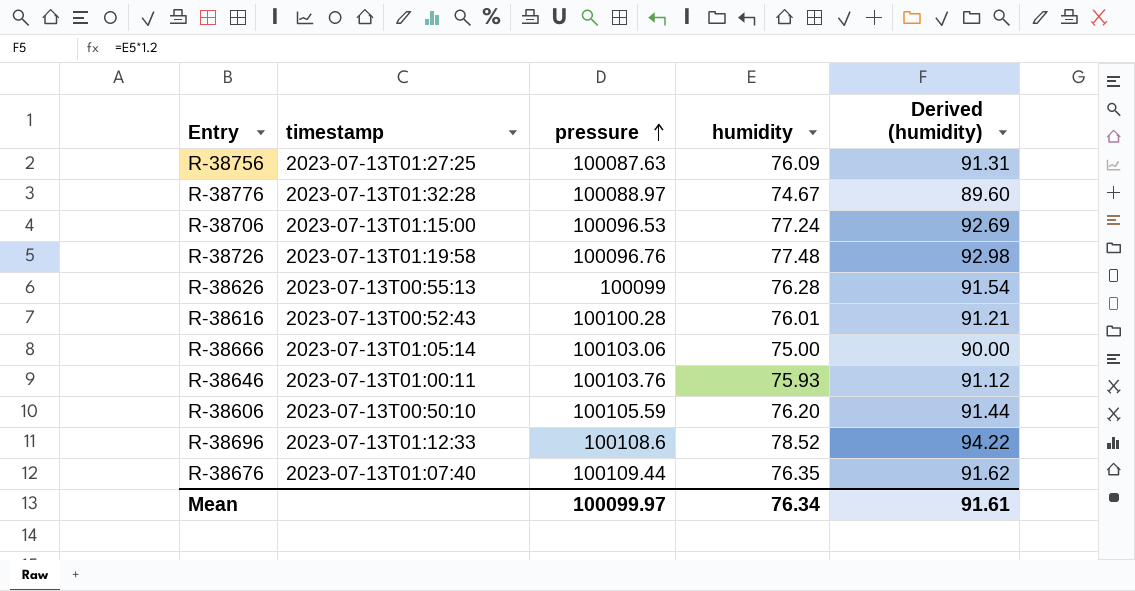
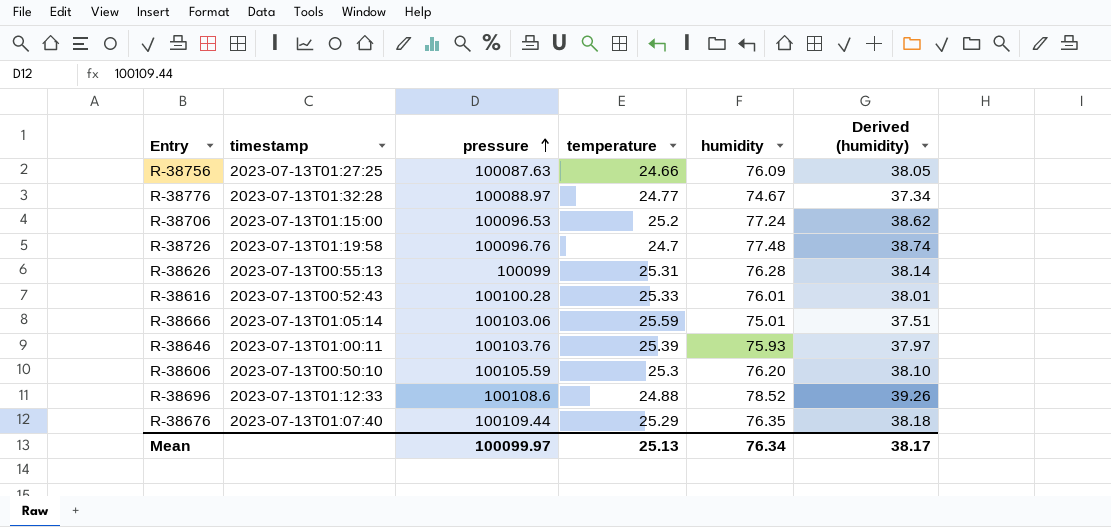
column temperature | position: none -> 4
column Derived (humidity) | formula: [humidity] * 1.2 -> [humidity] * 0.5
R-38666 | humidity: 75.00 -> 75.01
Mean | Derived (humidity): 91.61 -> 38.17

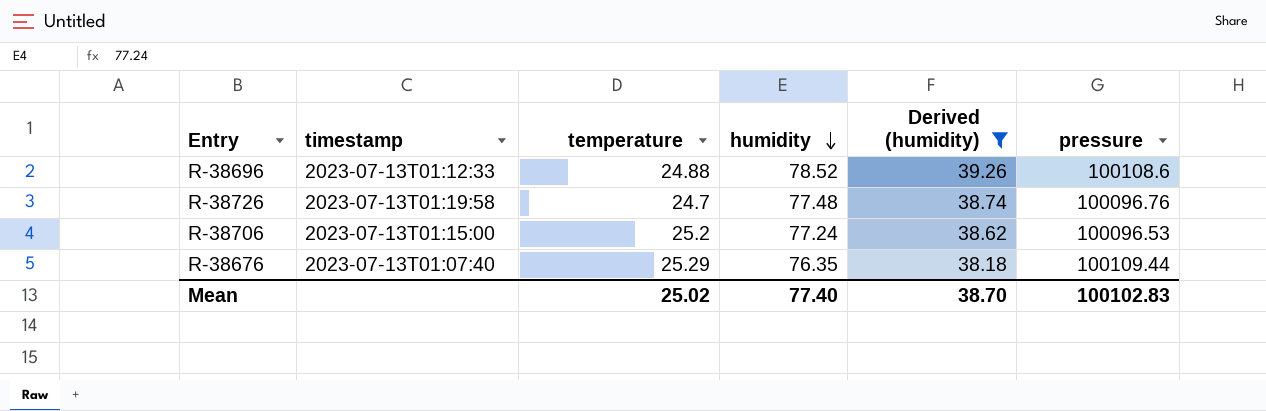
filter: none -> Derived (humidity) >= 38.18
row order: pressure ascending -> humidity descending
column pressure | position: 3 -> 6
Mean | temperature: 25.13 -> 25.02
Mean | humidity: 76.34 -> 77.40
Mean | Derived (humidity): 38.17 -> 38.70
Mean | pressure: 100099.97 -> 100102.83

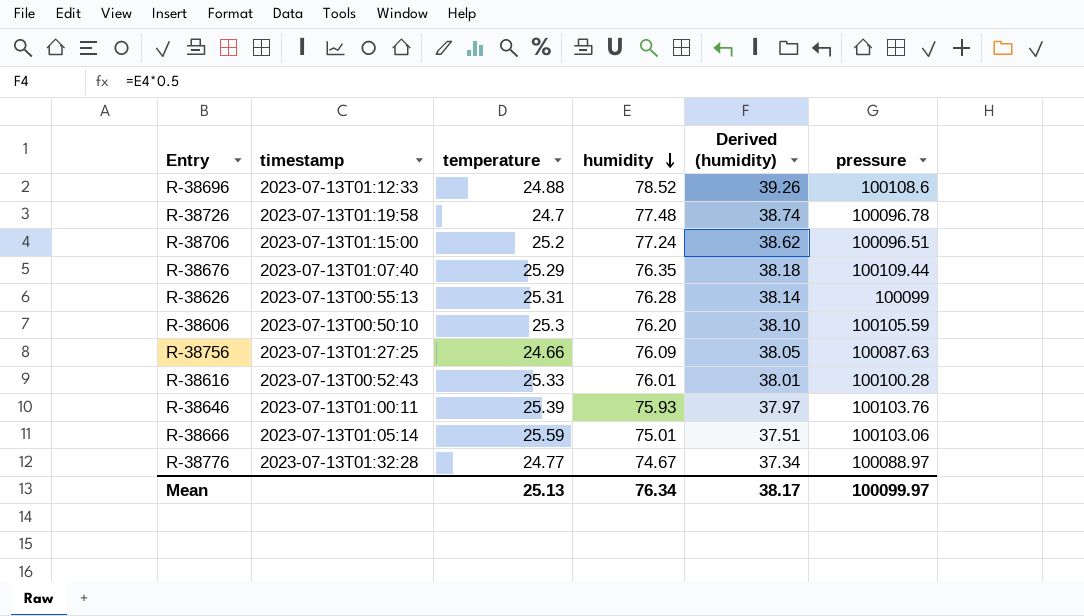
filter: Derived (humidity) >= 38.18 -> none
R-38726 | pressure: 100096.76 -> 100096.78
R-38706 | pressure: 100096.53 -> 100096.51
Mean | temperature: 25.02 -> 25.13
Mean | humidity: 77.40 -> 76.34
Mean | Derived (humidity): 38.70 -> 38.17
Mean | pressure: 100102.83 -> 100099.97

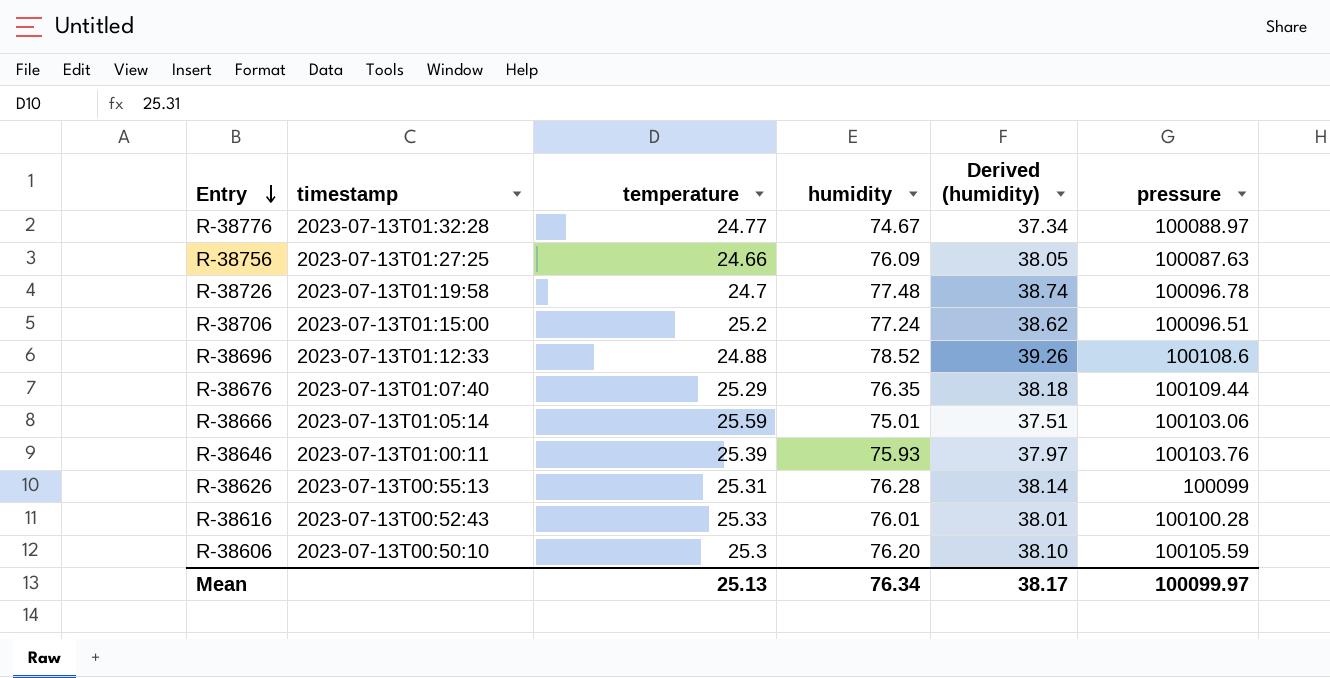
row order: humidity descending -> Entry descending

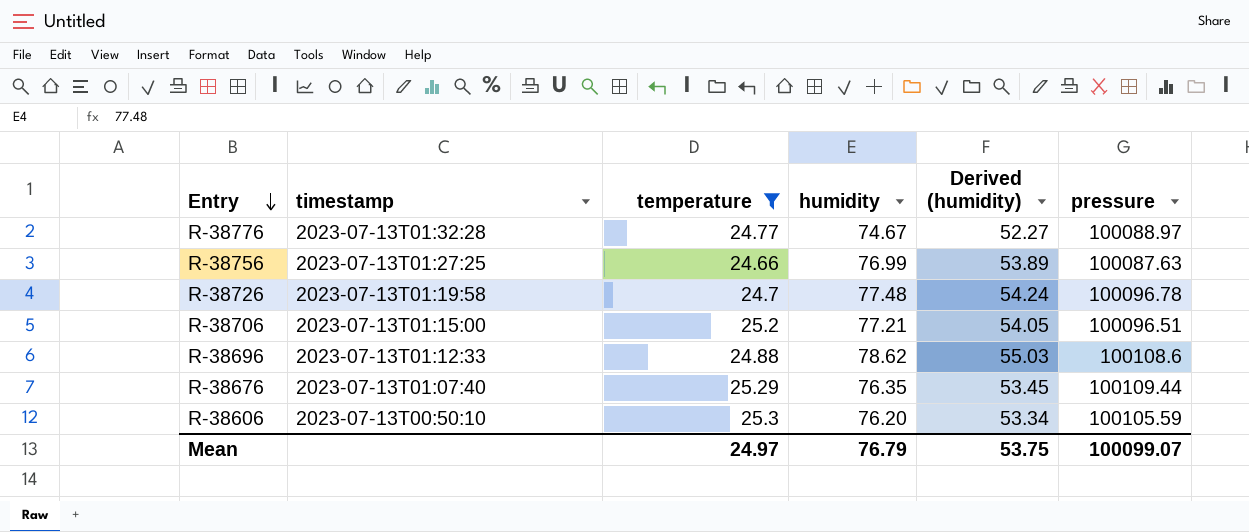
filter: none -> temperature <= 25.3
column Derived (humidity) | formula: [humidity] * 0.5 -> [humidity] * 0.7
R-38756 | humidity: 76.09 -> 76.99
R-38706 | humidity: 77.24 -> 77.21
R-38696 | humidity: 78.52 -> 78.62
Mean | temperature: 25.13 -> 24.97
Mean | humidity: 76.34 -> 76.79
Mean | Derived (humidity): 38.17 -> 53.75
Mean | pressure: 100099.97 -> 100099.07

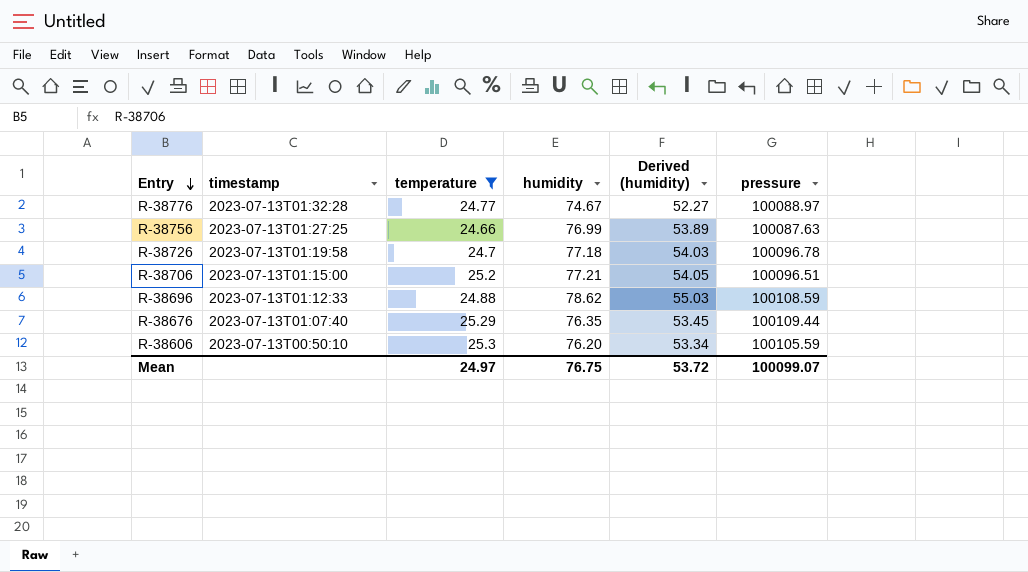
R-38726 | humidity: 77.48 -> 77.18
R-38726 | Derived (humidity): 54.24 -> 54.03
R-38696 | pressure: 100108.6 -> 100108.59
Mean | humidity: 76.79 -> 76.75
Mean | Derived (humidity): 53.75 -> 53.72

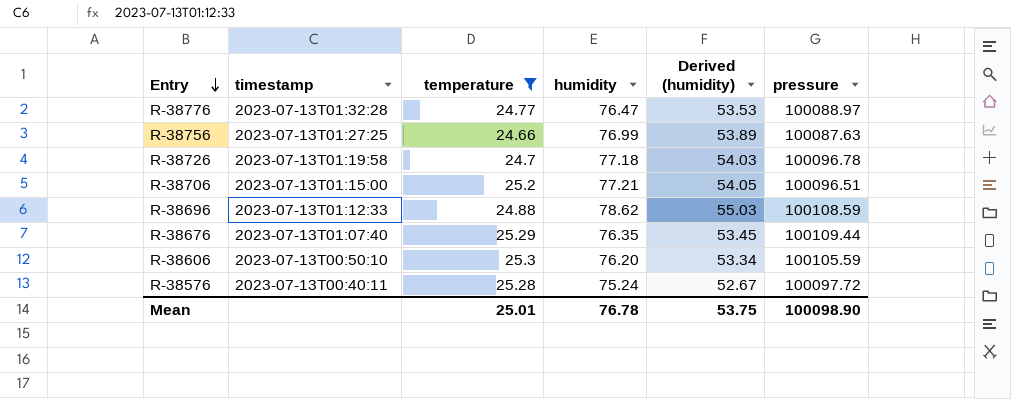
R-38776 | humidity: 74.67 -> 76.47
R-38776 | Derived (humidity): 52.27 -> 53.53
row R-38576: none -> 2023-07-13T00:40:11 | 25.28 | 75.24 | 52.67 | 100097.72
Mean | temperature: 24.97 -> 25.01
Mean | humidity: 76.75 -> 76.78
Mean | Derived (humidity): 53.72 -> 53.75
Mean | pressure: 100099.07 -> 100098.90

